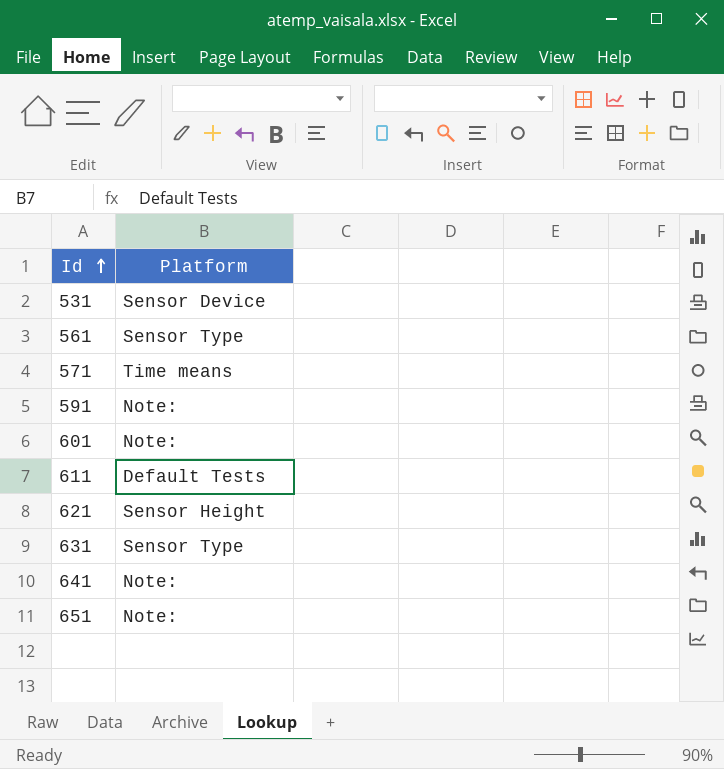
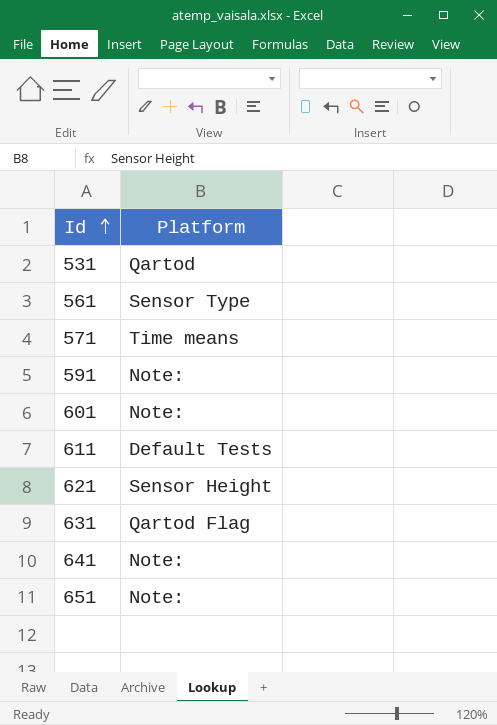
531 | Platform: Sensor Device -> Qartod
631 | Platform: Sensor Type -> Qartod Flag

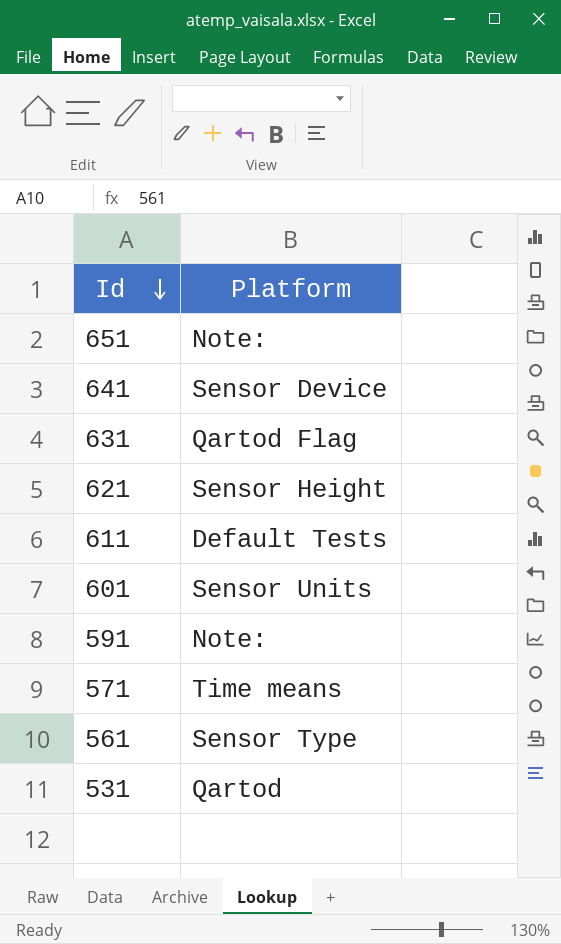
row order: Id ascending -> Id descending
641 | Platform: Note: -> Sensor Device
601 | Platform: Note: -> Sensor Units

